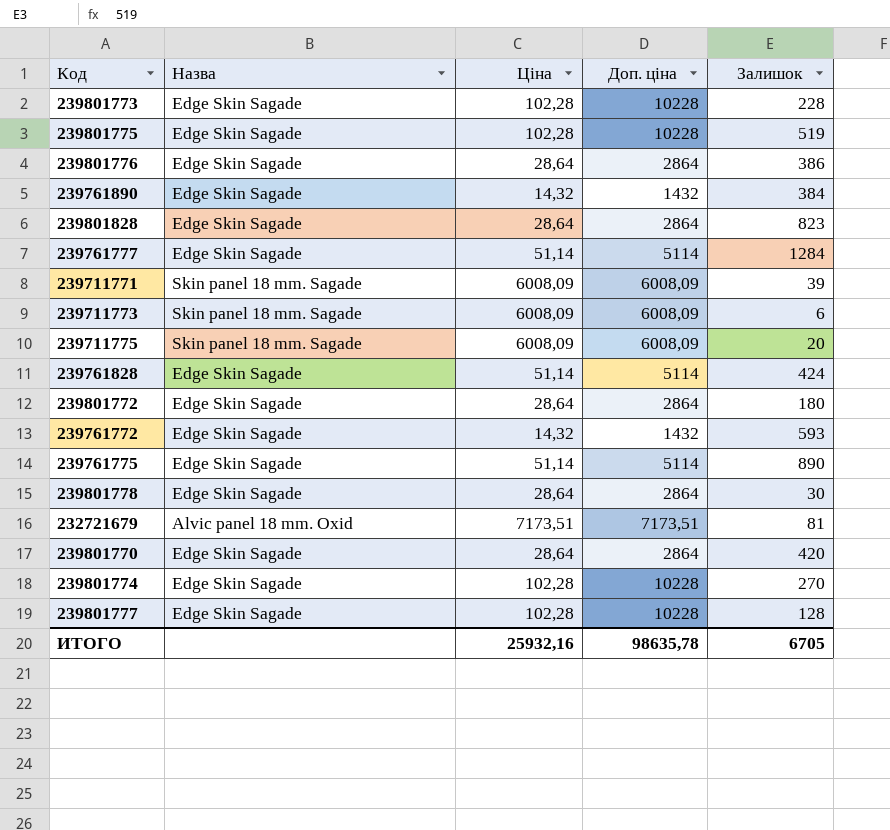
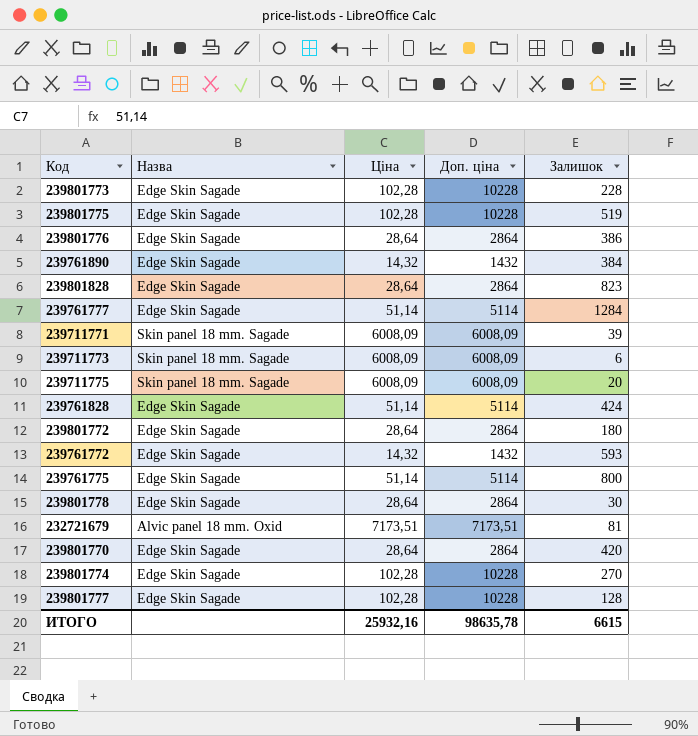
239761775 | Залишок: 890 -> 800
ИТОГО | Залишок: 6705 -> 6615

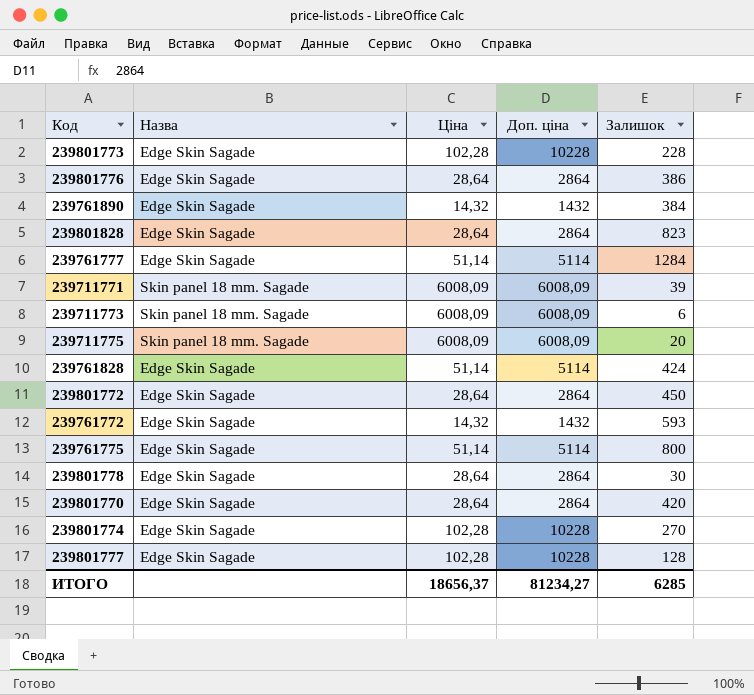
row 239801775: Edge Skin Sagade | 102,28 | 10228 | 519 -> none
row 232721679: Alvic panel 18 mm. Oxid | 7173,51 | 7173,51 | 81 -> none
239801772 | Залишок: 180 -> 450
ИТОГО | Ціна: 25932,16 -> 18656,37
ИТОГО | Доп. ціна: 98635,78 -> 81234,27
ИТОГО | Залишок: 6615 -> 6285

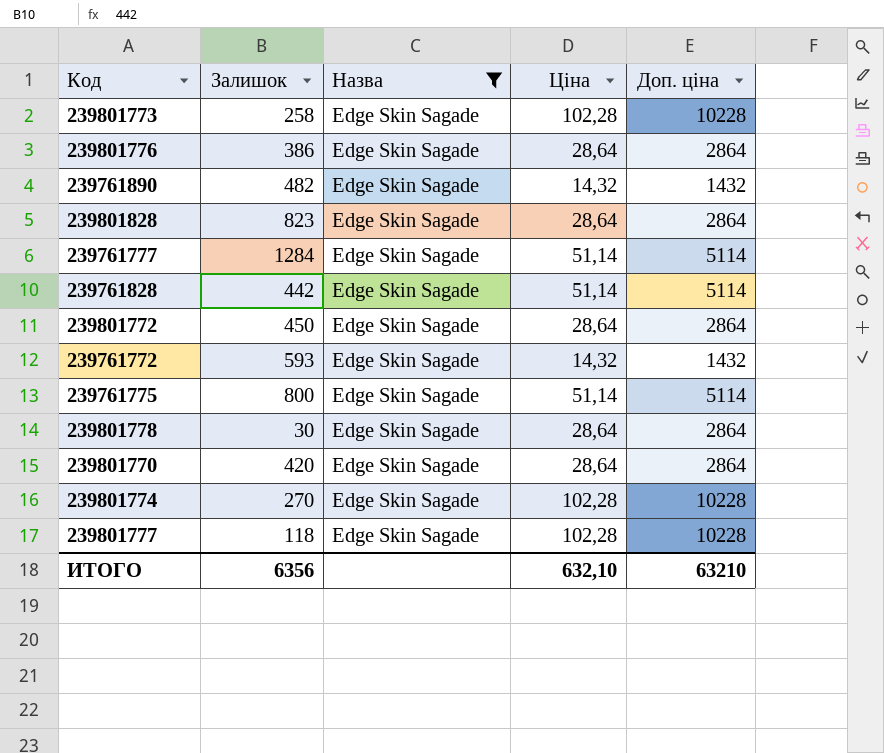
filter: none -> Назва = Edge Skin Sagade
column Залишок | position: 5 -> 2
239801773 | Залишок: 228 -> 258
239761890 | Залишок: 384 -> 482
239761828 | Залишок: 424 -> 442
239801777 | Залишок: 128 -> 118
ИТОГО | Залишок: 6285 -> 6356
ИТОГО | Ціна: 18656,37 -> 632,10
ИТОГО | Доп. ціна: 81234,27 -> 63210

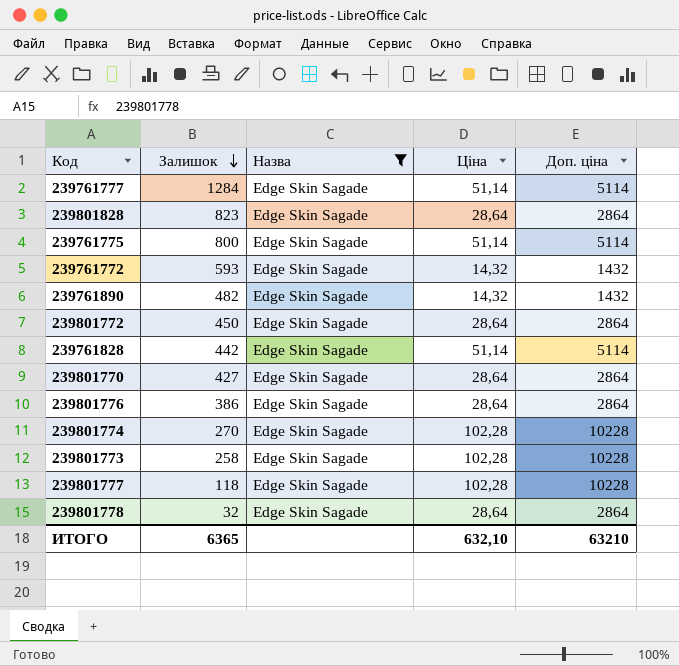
row order: none -> Залишок descending
239801770 | Залишок: 420 -> 427
239801778 | Залишок: 30 -> 32
ИТОГО | Залишок: 6356 -> 6365

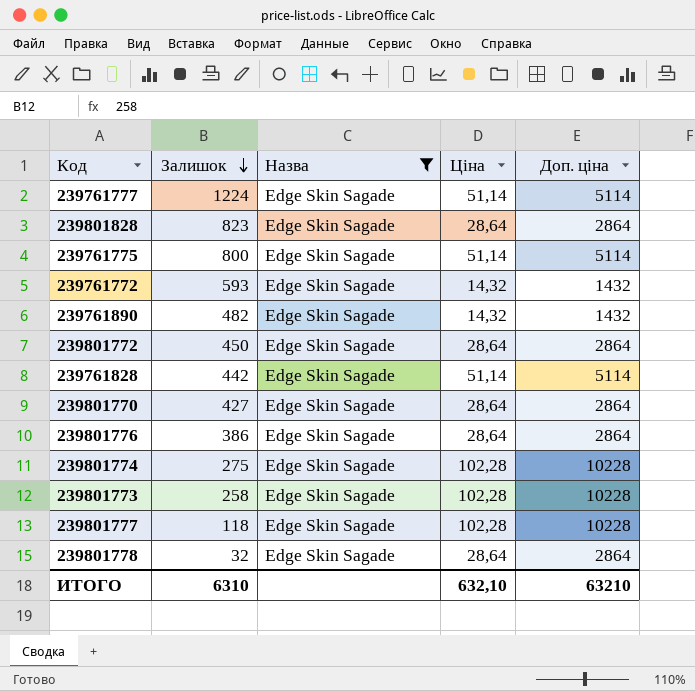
239761777 | Залишок: 1284 -> 1224
239801774 | Залишок: 270 -> 275
ИТОГО | Залишок: 6365 -> 6310

